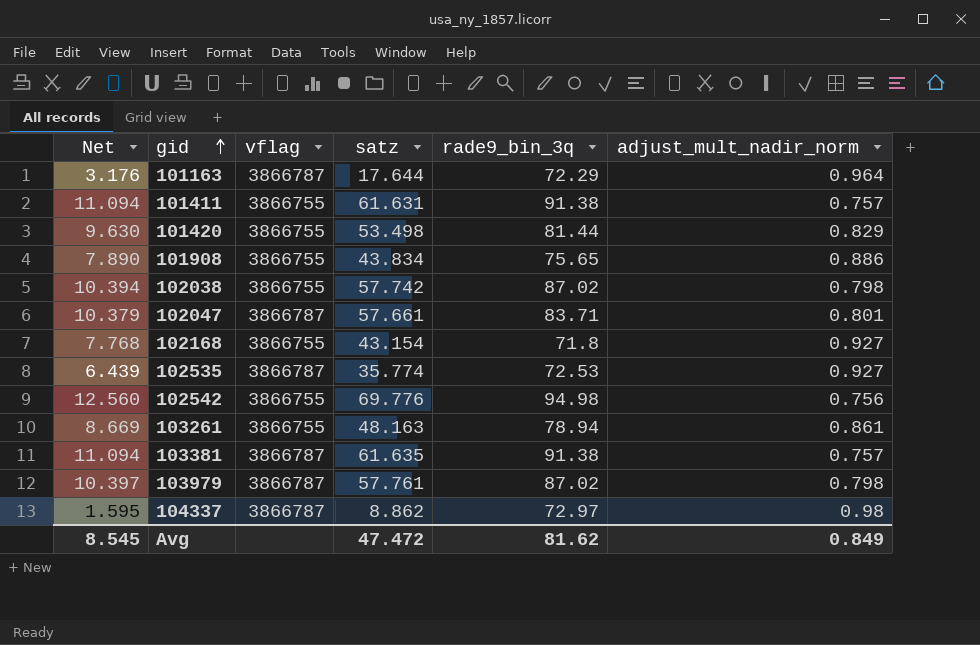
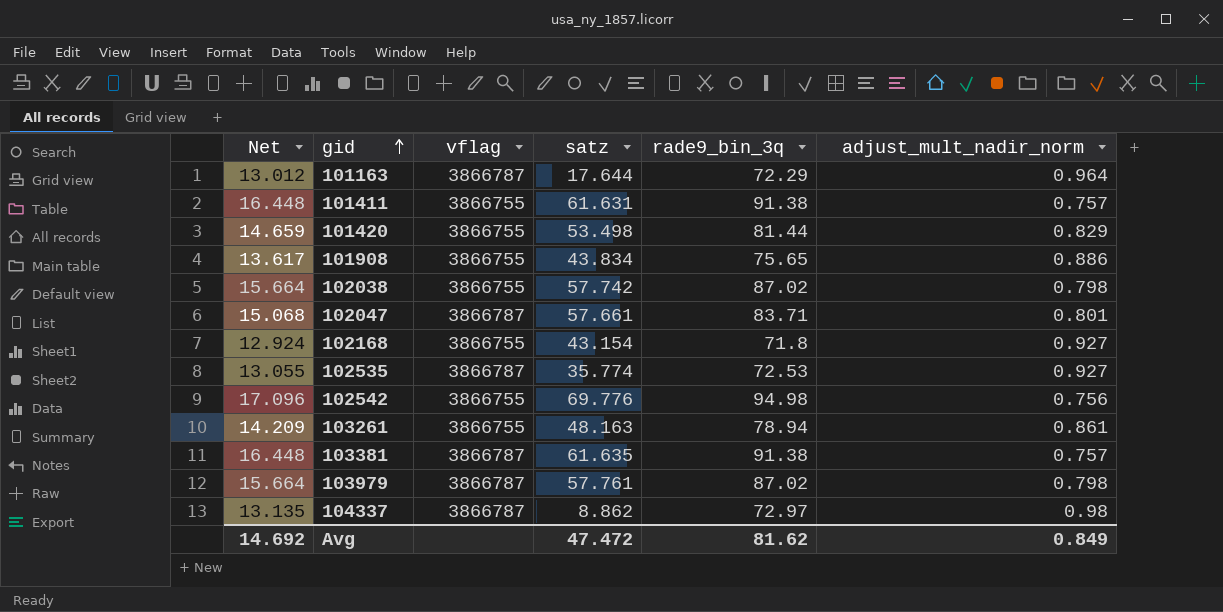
column Net | formula: [satz] * 0.18 -> [rade9_bin_3q] * 0.18
Avg | Net: 8.545 -> 14.692

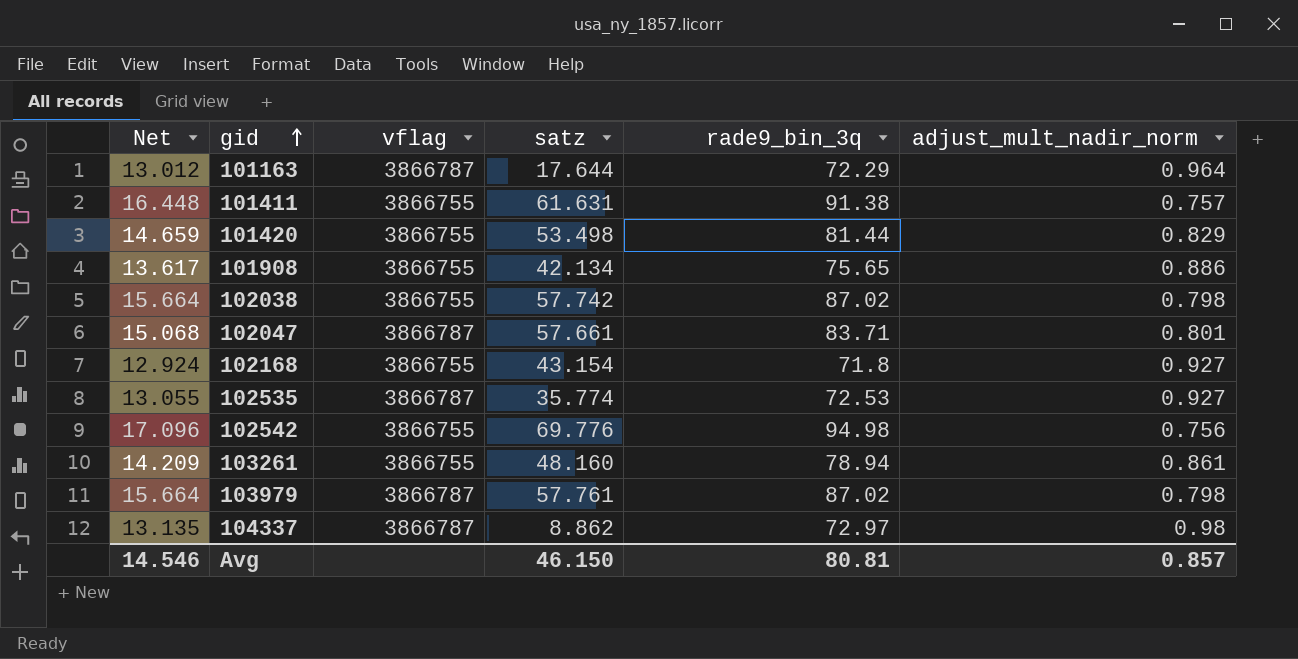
row 103381: 16.448 | 3866787 | 61.635 | 91.38 | 0.757 -> none
101908 | satz: 43.834 -> 42.134
103261 | satz: 48.163 -> 48.160
Avg | Net: 14.692 -> 14.546
Avg | satz: 47.472 -> 46.150
Avg | rade9_bin_3q: 81.62 -> 80.81
Avg | adjust_mult_nadir_norm: 0.849 -> 0.857

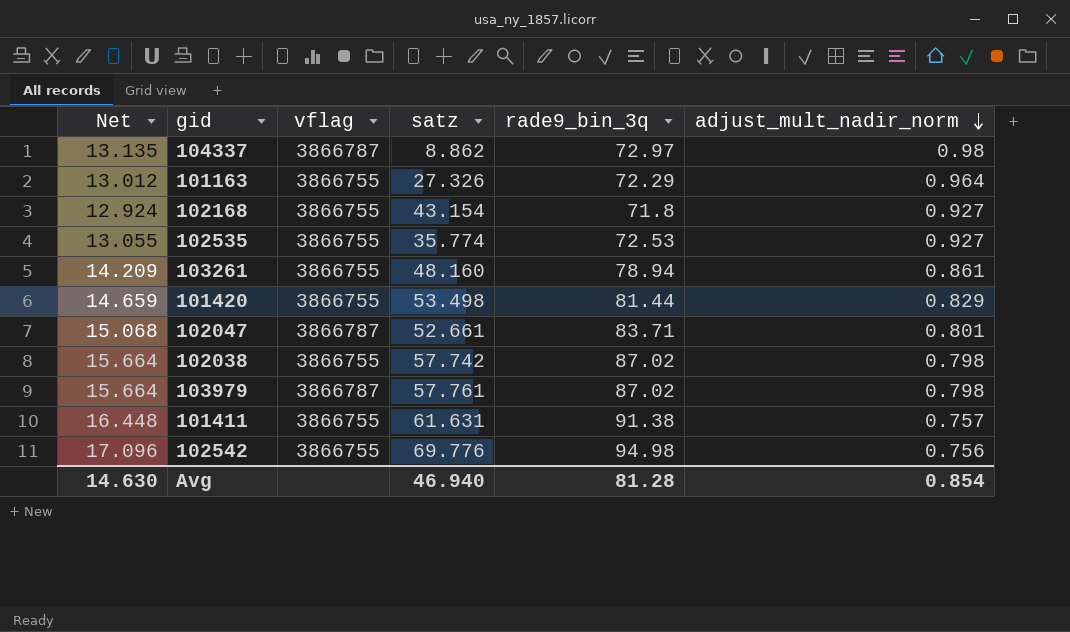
row order: gid ascending -> adjust_mult_nadir_norm descending
row 101908: 13.617 | 3866755 | 42.134 | 75.65 | 0.886 -> none
101163 | vflag: 3866787 -> 3866755
101163 | satz: 17.644 -> 27.326
102535 | vflag: 3866787 -> 3866755
102047 | satz: 57.661 -> 52.661
Avg | Net: 14.546 -> 14.630
Avg | satz: 46.150 -> 46.940
Avg | rade9_bin_3q: 80.81 -> 81.28
Avg | adjust_mult_nadir_norm: 0.857 -> 0.854

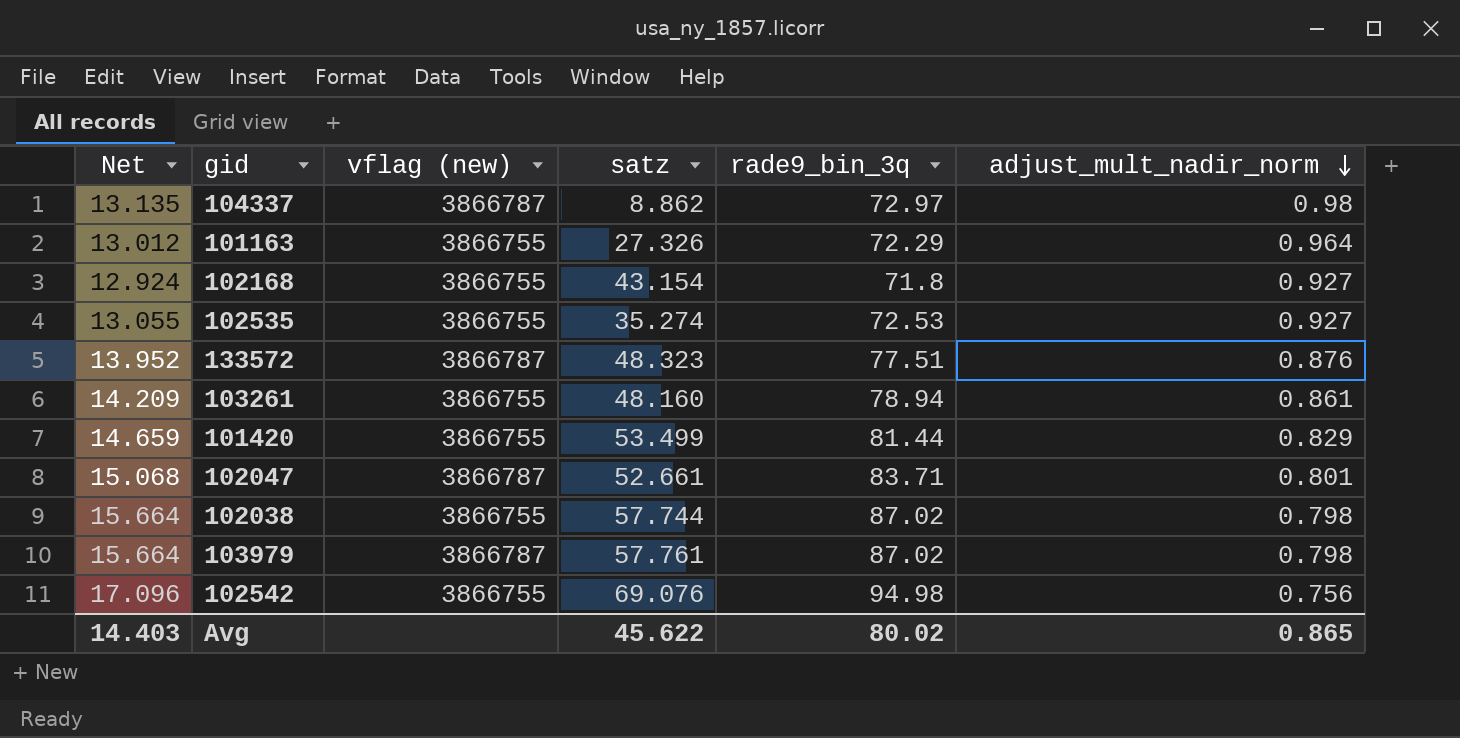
column name: vflag -> vflag (new)
row 101411: 16.448 | 3866755 | 61.631 | 91.38 | 0.757 -> none
102535 | satz: 35.774 -> 35.274
row 133572: none -> 13.952 | 3866787 | 48.323 | 77.51 | 0.876
101420 | satz: 53.498 -> 53.499
102038 | satz: 57.742 -> 57.744
102542 | satz: 69.776 -> 69.076
Avg | Net: 14.630 -> 14.403
Avg | satz: 46.940 -> 45.622
Avg | rade9_bin_3q: 81.28 -> 80.02
Avg | adjust_mult_nadir_norm: 0.854 -> 0.865

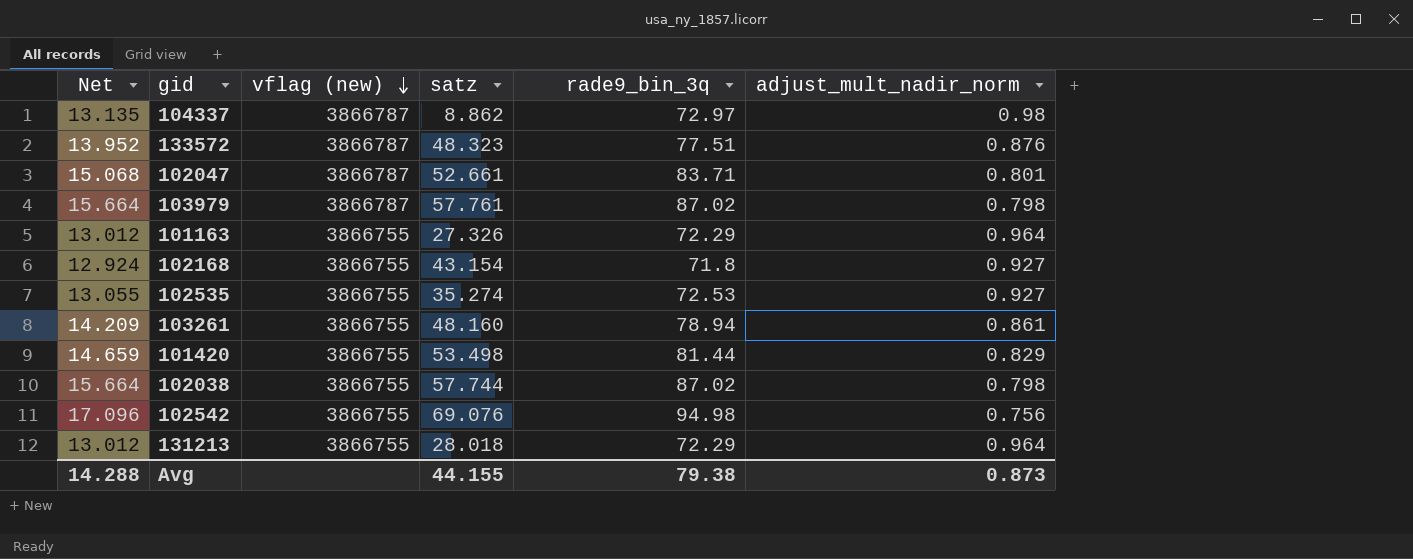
row order: adjust_mult_nadir_norm descending -> vflag (new) descending
101420 | satz: 53.499 -> 53.498
row 131213: none -> 13.012 | 3866755 | 28.018 | 72.29 | 0.964
Avg | Net: 14.403 -> 14.288
Avg | satz: 45.622 -> 44.155
Avg | rade9_bin_3q: 80.02 -> 79.38
Avg | adjust_mult_nadir_norm: 0.865 -> 0.873

